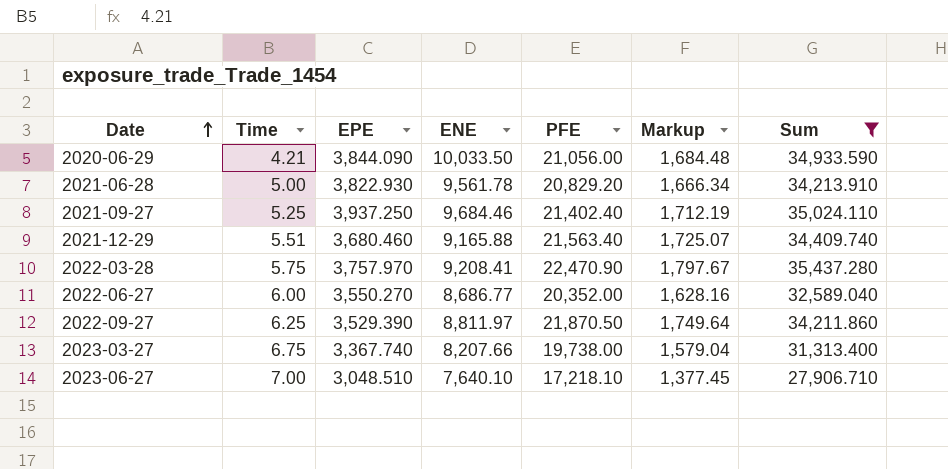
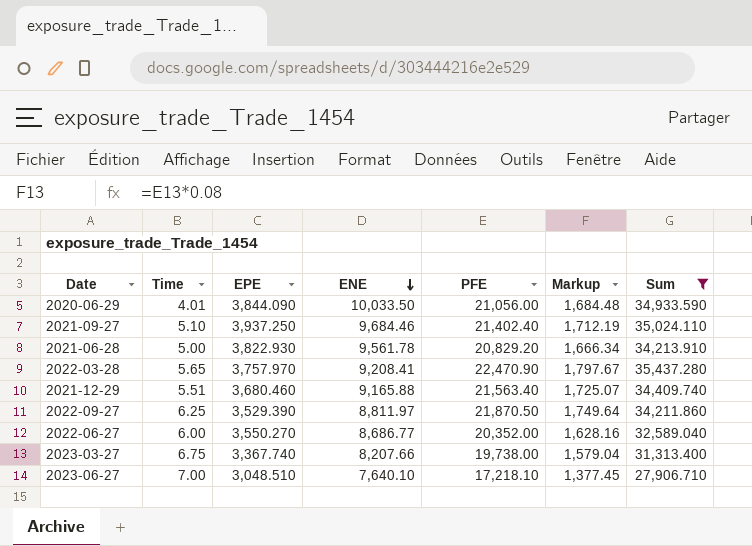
row order: Date ascending -> ENE descending
2020-06-29 | Time: 4.21 -> 4.01
2021-09-27 | Time: 5.25 -> 5.10
2022-03-28 | Time: 5.75 -> 5.65

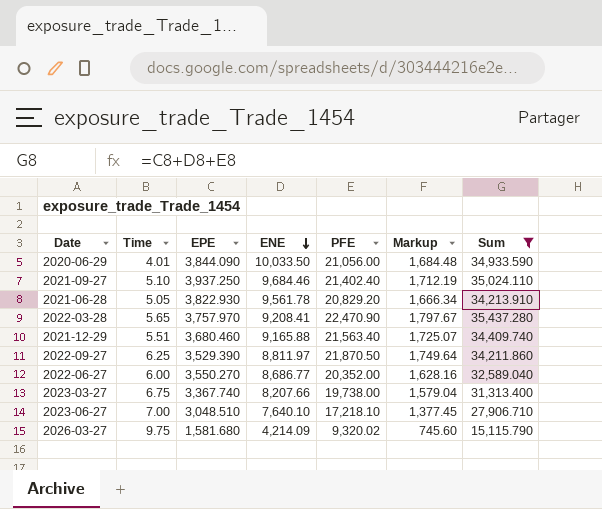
2021-06-28 | Time: 5.00 -> 5.05
row 2026-03-27: none -> 9.75 | 1,581.680 | 4,214.09 | 9,320.02 | 745.60 | 15,115.790

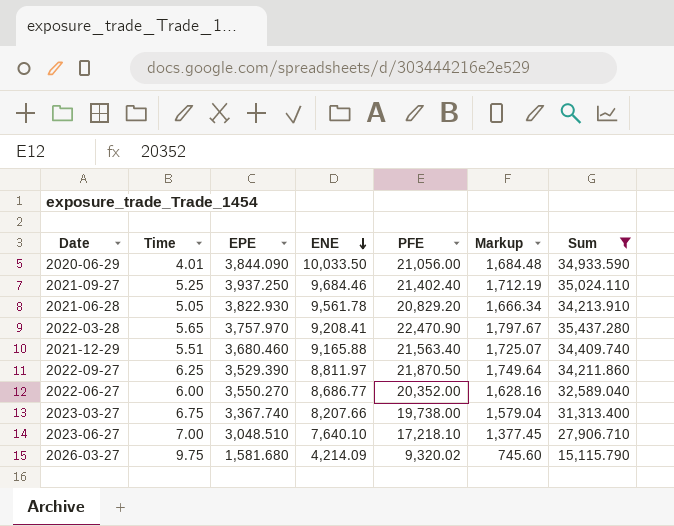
2021-09-27 | Time: 5.10 -> 5.25

